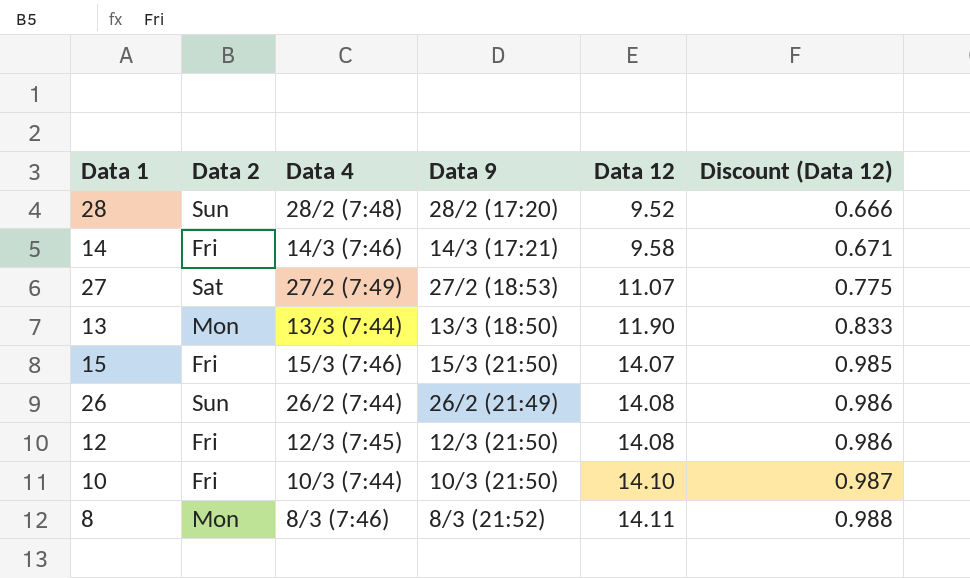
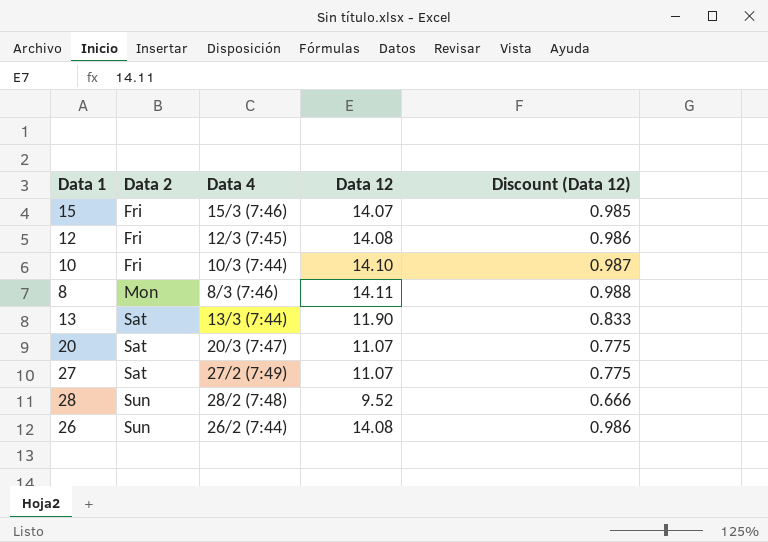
row order: Data 12 ascending -> Data 2 ascending
column Data 9 | position: 4 -> none
row 14: Fri | 14/3 (7:46) | 14/3 (17:21) | 9.58 | 0.671 -> none
13 | Data 2: Mon -> Sat
row 20: none -> Sat | 20/3 (7:47) | 11.07 | 0.775

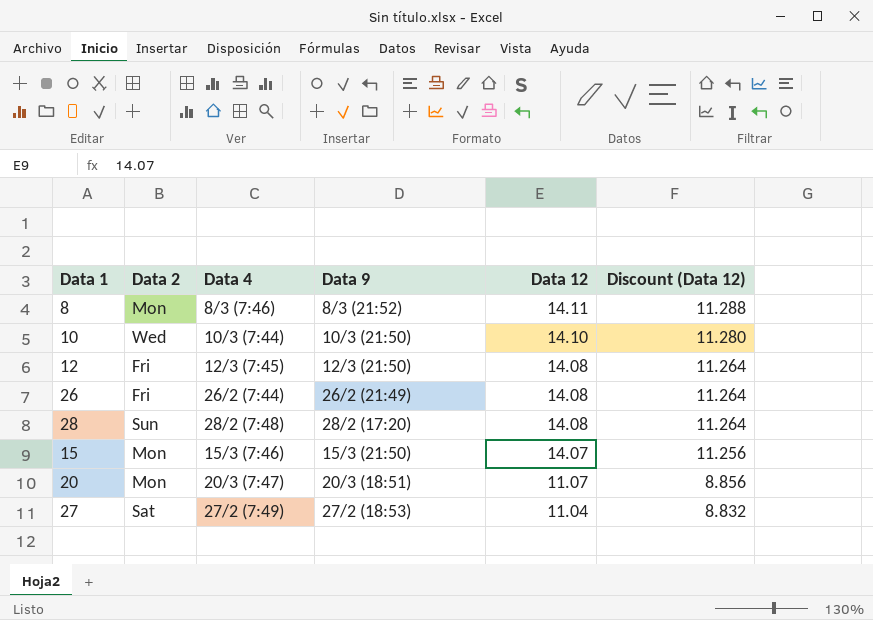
row order: Data 2 ascending -> Data 12 descending
column Data 9 | position: none -> 4
column Discount (Data 12) | formula: [Data 12] * 0.07 -> [Data 12] * 0.8
row 13: Sat | 13/3 (7:44) | 11.90 | 0.833 -> none
10 | Data 2: Fri -> Wed
26 | Data 2: Sun -> Fri
28 | Data 12: 9.52 -> 14.08
15 | Data 2: Fri -> Mon
20 | Data 2: Sat -> Mon
27 | Data 12: 11.07 -> 11.04

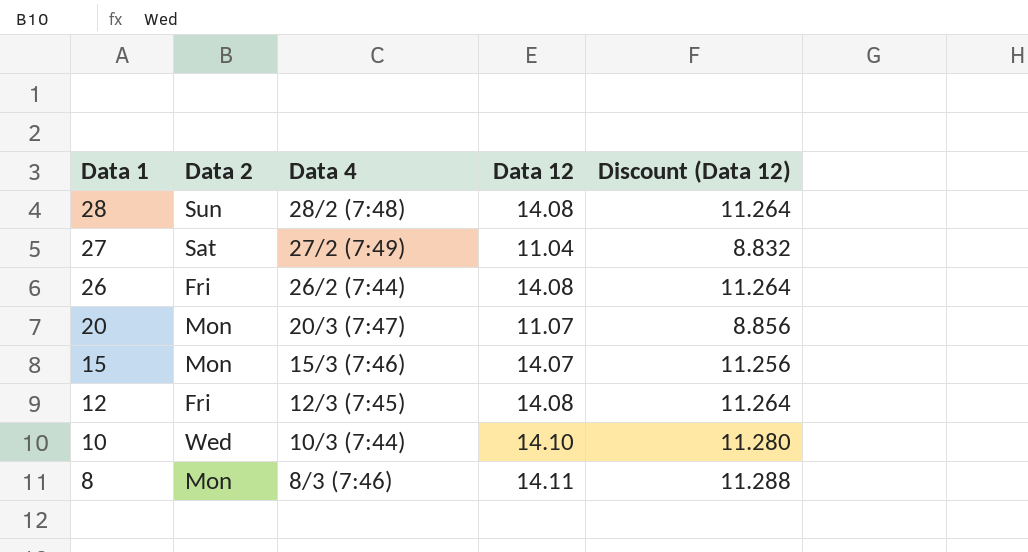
row order: Data 12 descending -> Data 1 descending
column Data 9 | position: 4 -> none

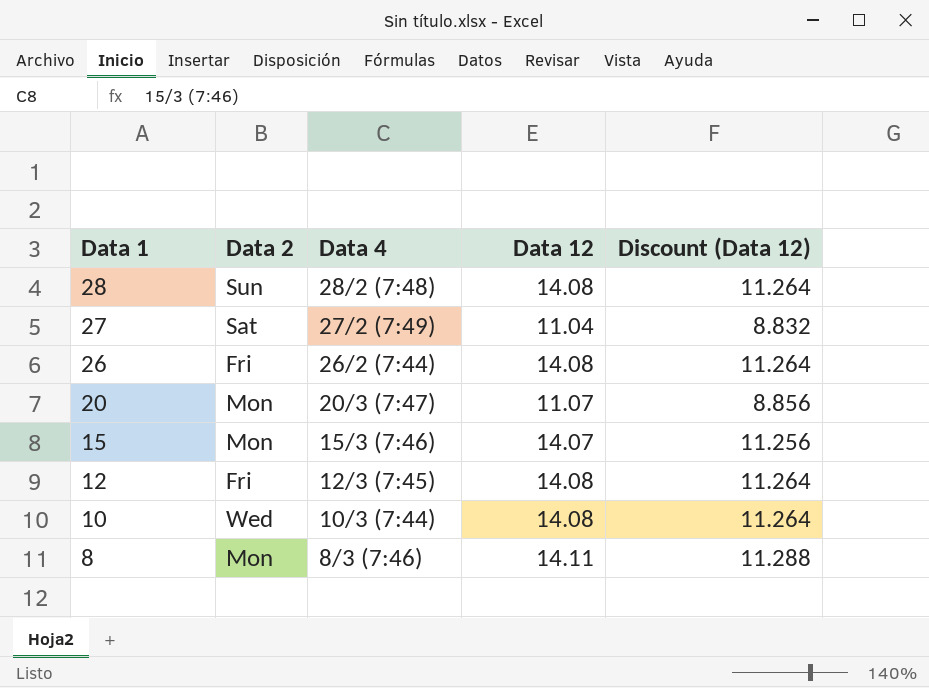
10 | Data 12: 14.10 -> 14.08
10 | Discount (Data 12): 11.280 -> 11.264

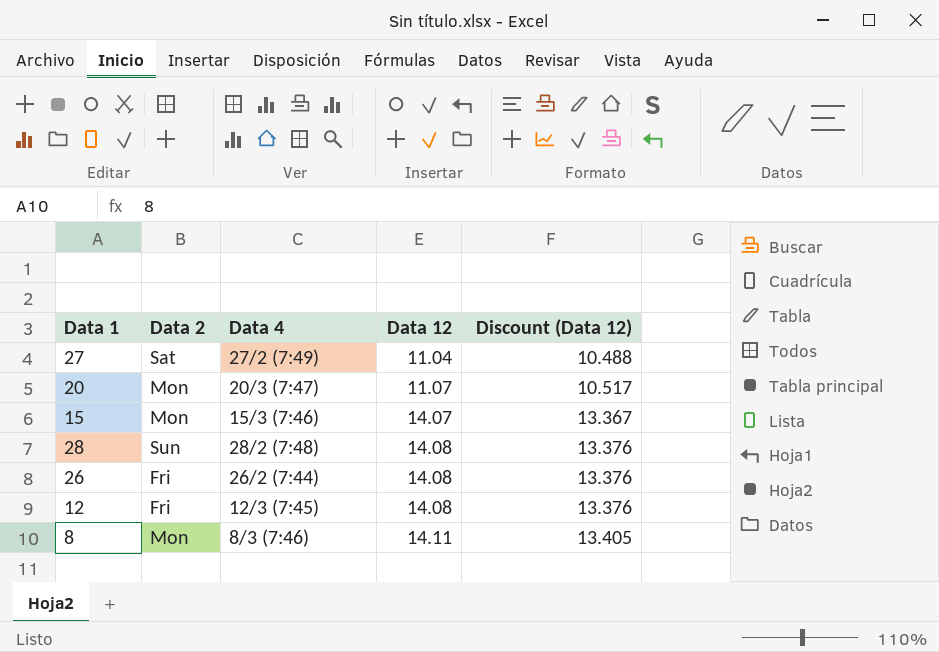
row order: Data 1 descending -> Data 12 ascending
column Discount (Data 12) | formula: [Data 12] * 0.8 -> [Data 12] * 0.95
row 10: Wed | 10/3 (7:44) | 14.08 | 11.264 -> none

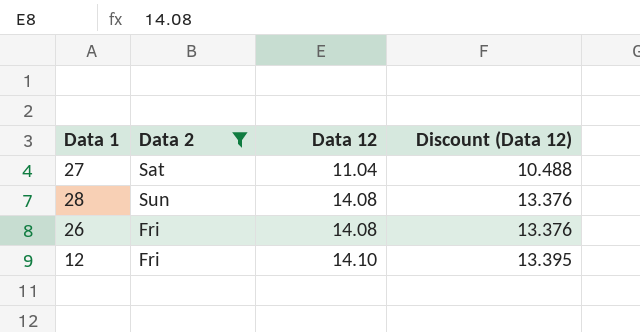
filter: none -> Data 2 != Mon
column Data 4 | position: 3 -> none
12 | Data 12: 14.08 -> 14.10
12 | Discount (Data 12): 13.376 -> 13.395

